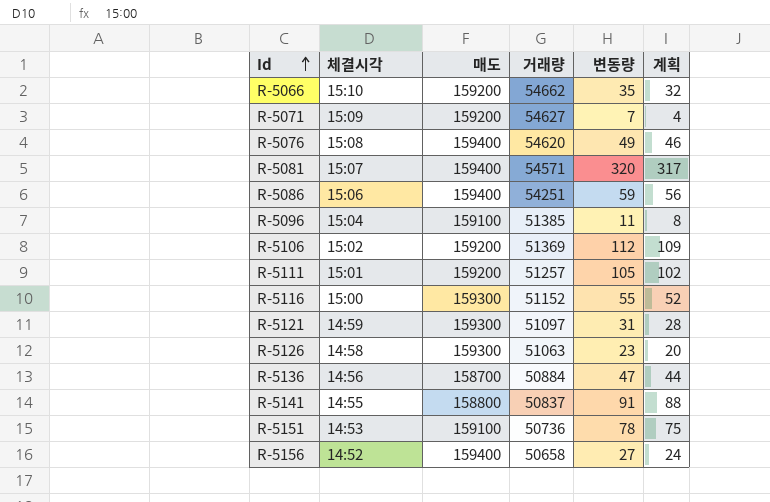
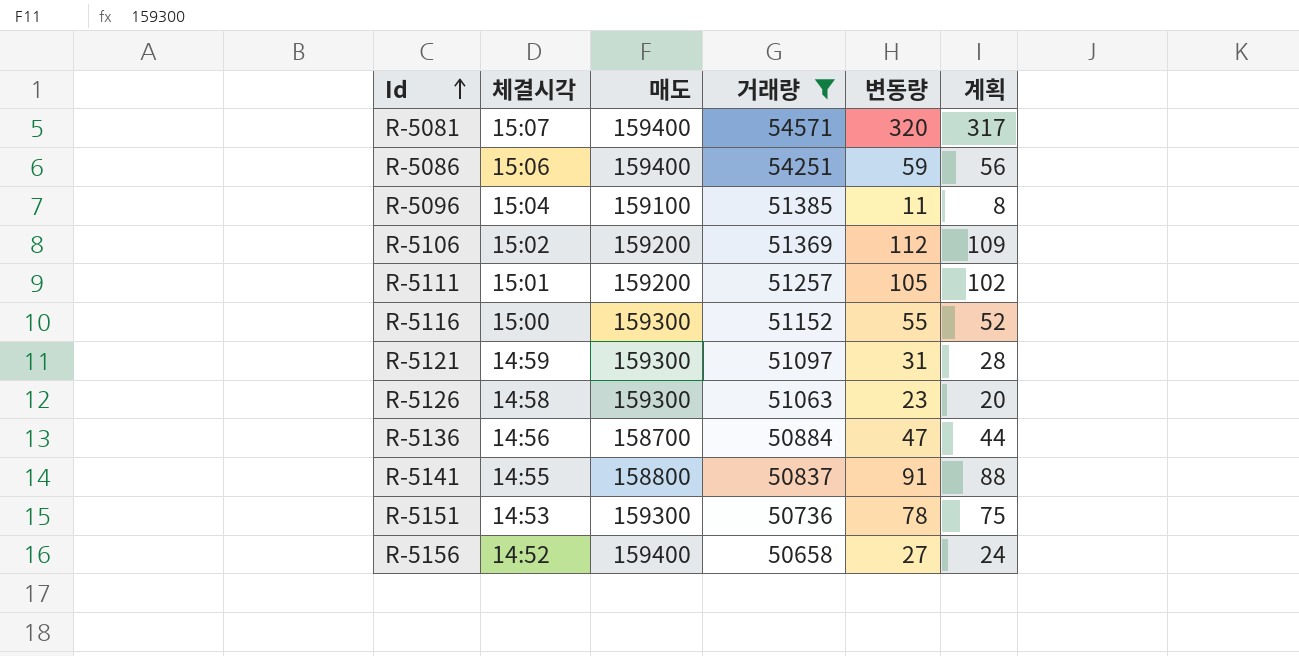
filter: none -> 거래량 <= 54571
R-5151 | 매도: 159100 -> 159300

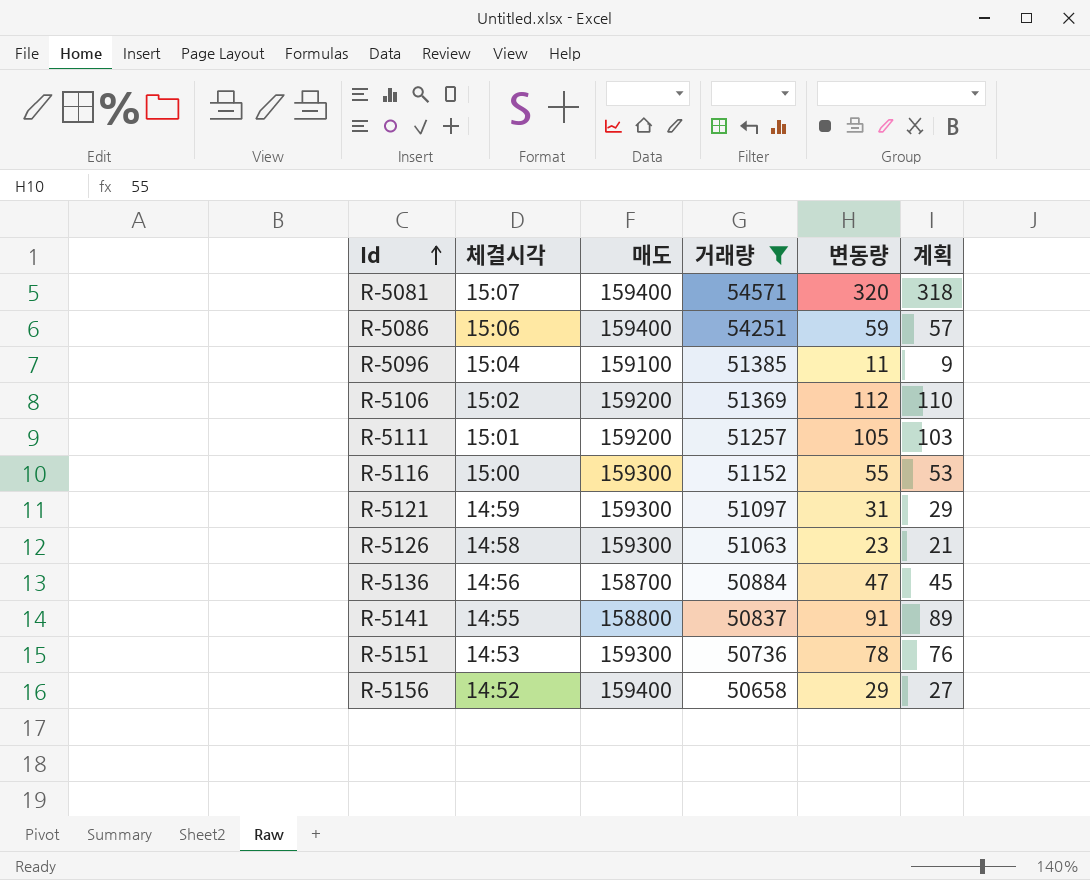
column 계획 | formula: [변동량] - 3 -> [변동량] - 2
R-5156 | 변동량: 27 -> 29

